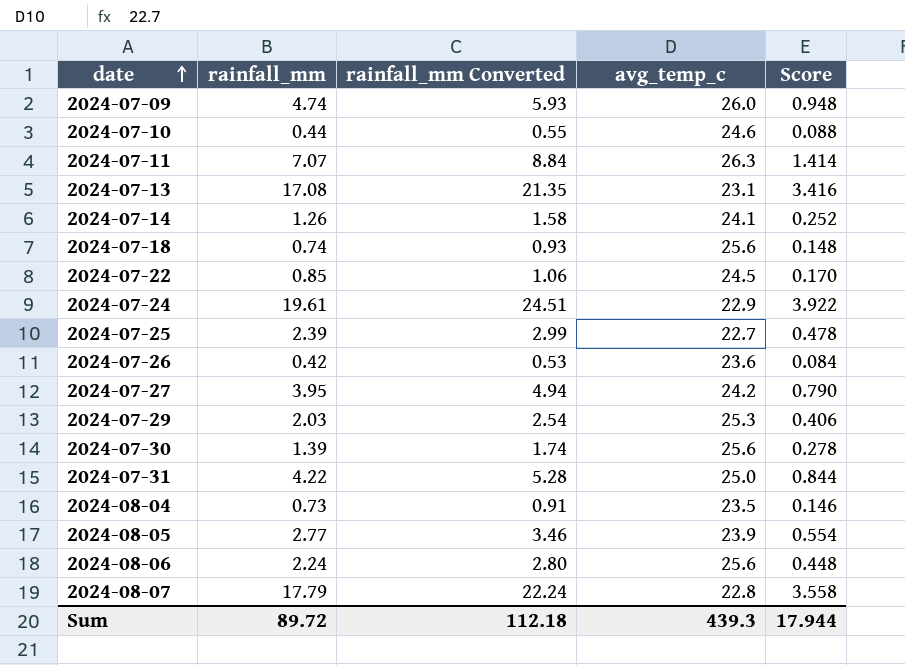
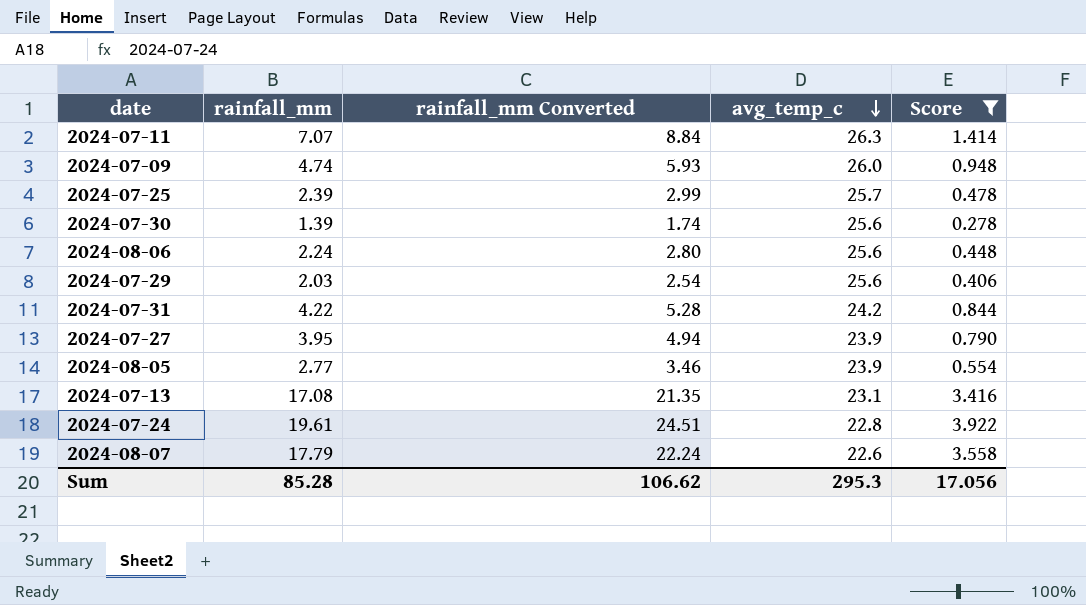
filter: none -> Score >= 0.278
row order: date ascending -> avg_temp_c descending
2024-07-25 | avg_temp_c: 22.7 -> 25.7
2024-07-29 | avg_temp_c: 25.3 -> 25.6
2024-07-31 | avg_temp_c: 25.0 -> 24.2
2024-07-27 | avg_temp_c: 24.2 -> 23.9
2024-07-24 | avg_temp_c: 22.9 -> 22.8
2024-08-07 | avg_temp_c: 22.8 -> 22.6
Sum | rainfall_mm: 89.72 -> 85.28
Sum | rainfall_mm Converted: 112.18 -> 106.62
Sum | avg_temp_c: 439.3 -> 295.3
Sum | Score: 17.944 -> 17.056

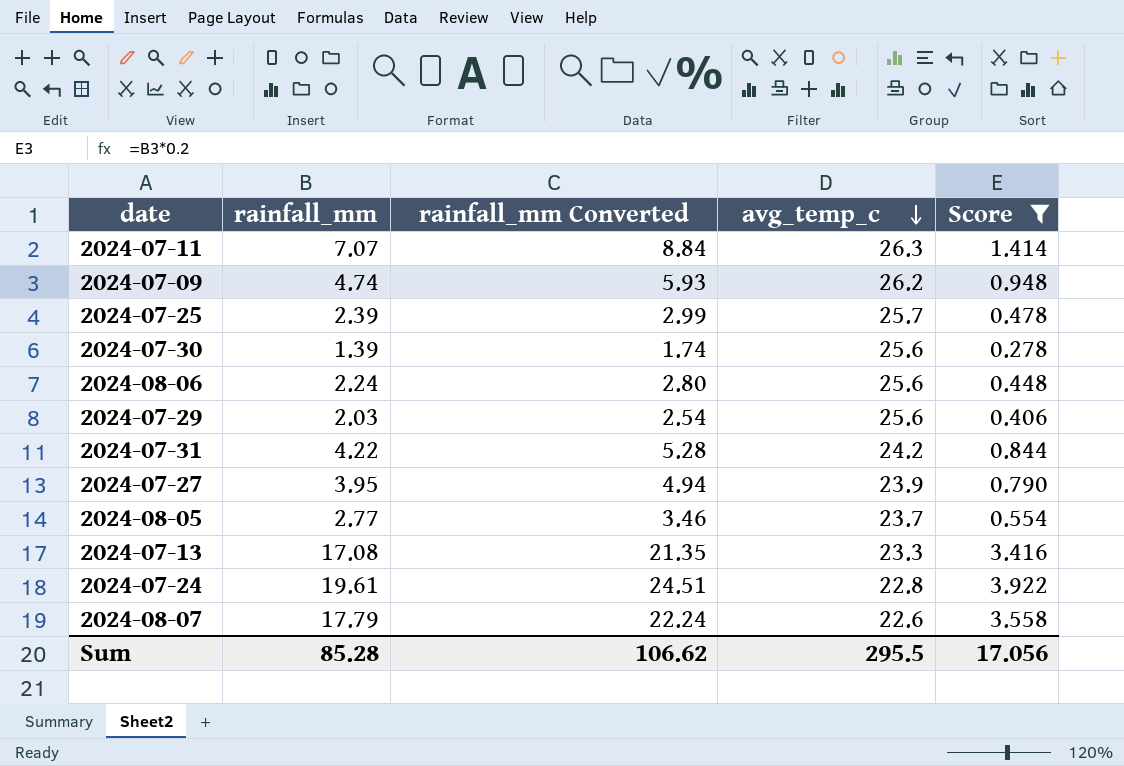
2024-07-09 | avg_temp_c: 26.0 -> 26.2
2024-08-05 | avg_temp_c: 23.9 -> 23.7
2024-07-13 | avg_temp_c: 23.1 -> 23.3
Sum | avg_temp_c: 295.3 -> 295.5

